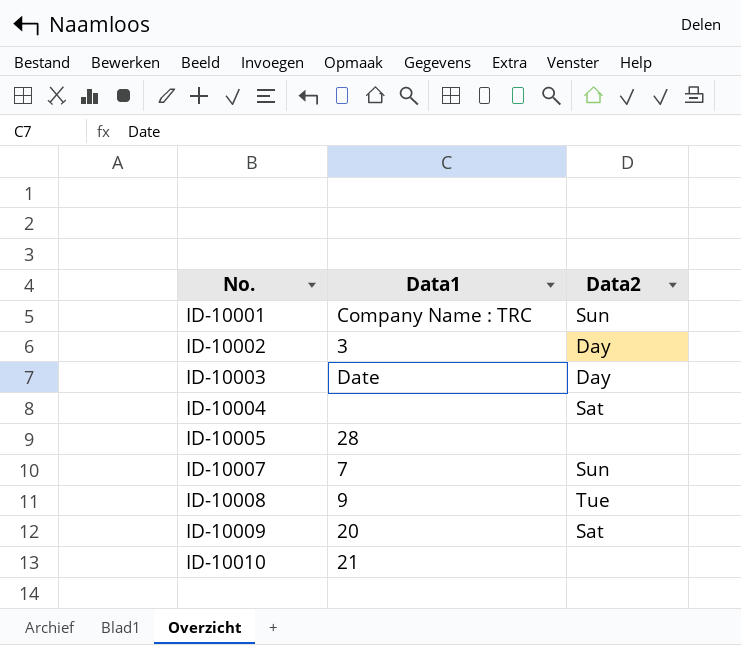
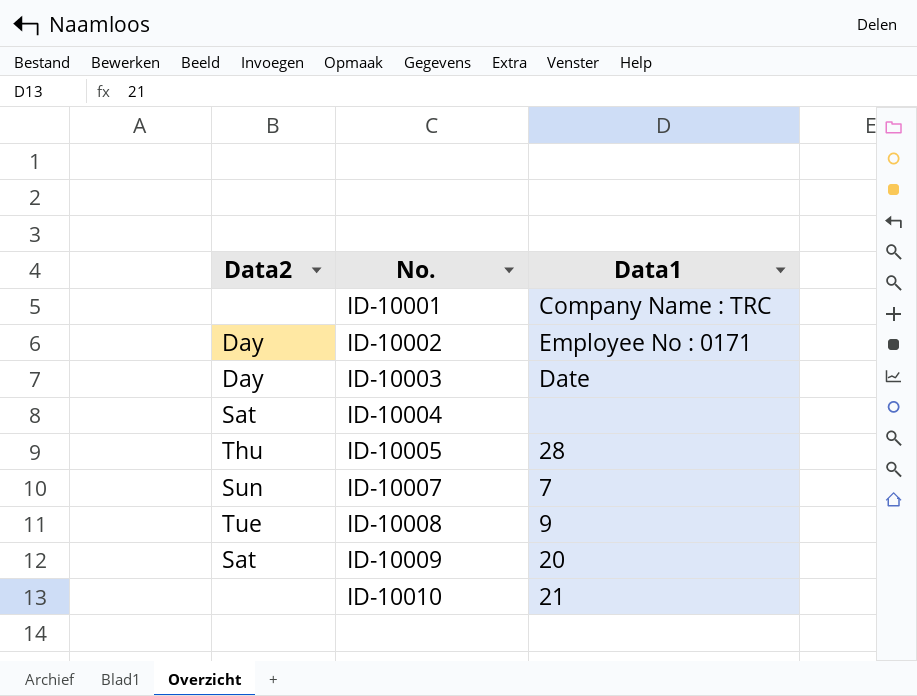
column Data2 | position: 3 -> 1
ID-10001 | Data2: Sun -> none
ID-10002 | Data1: 3 -> Employee No : 0171
ID-10005 | Data2: none -> Thu

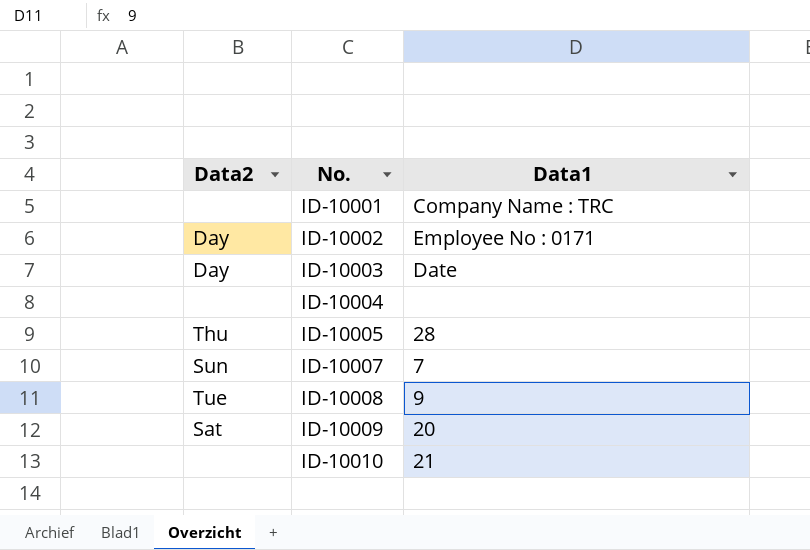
ID-10004 | Data2: Sat -> none

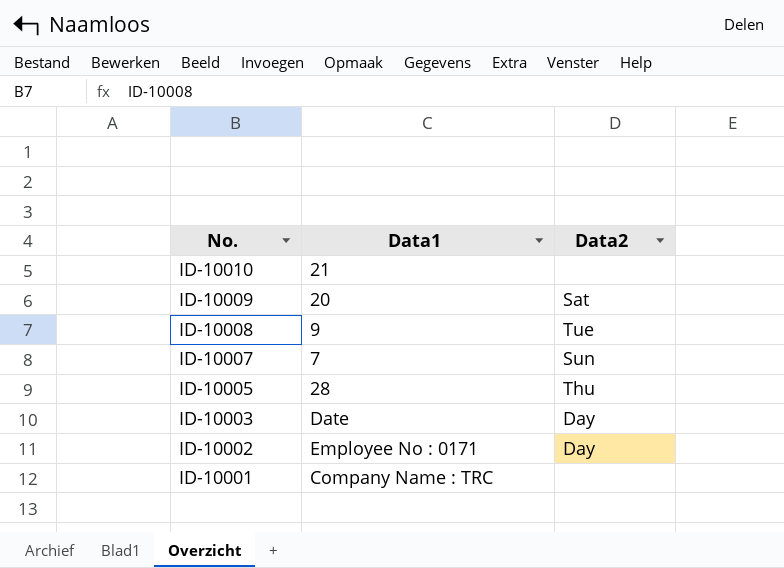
row order: No. ascending -> No. descending
column Data2 | position: 1 -> 3
row ID-10004: none | none -> none

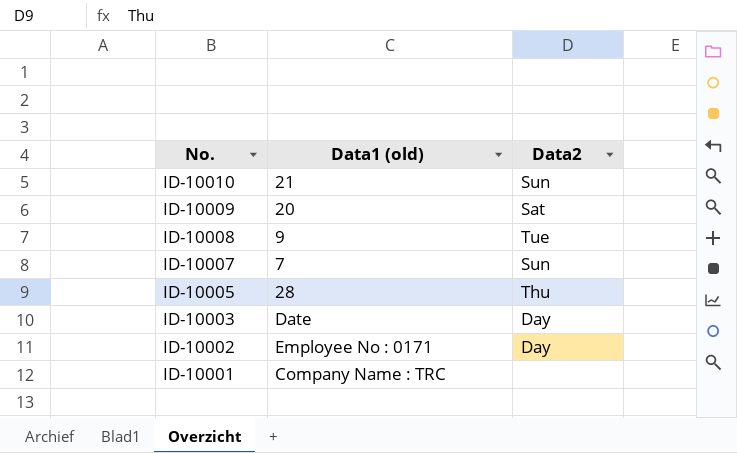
column name: Data1 -> Data1 (old)
ID-10010 | Data2: none -> Sun

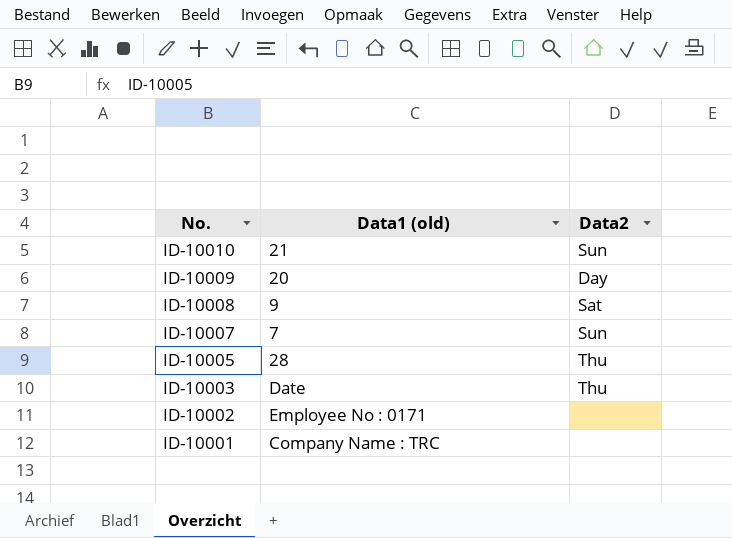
ID-10009 | Data2: Sat -> Day
ID-10008 | Data2: Tue -> Sat
ID-10003 | Data2: Day -> Thu
ID-10002 | Data2: Day -> none

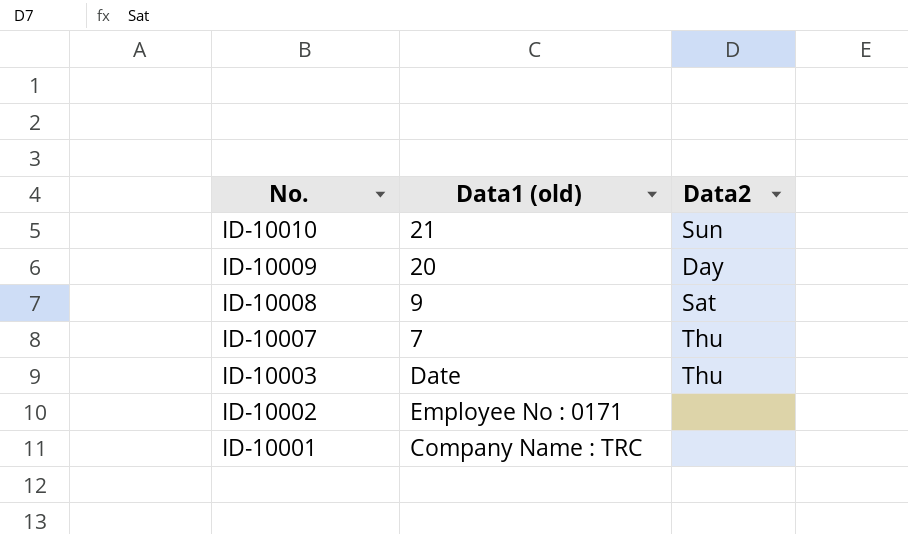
row ID-10005: 28 | Thu -> none
ID-10007 | Data2: Sun -> Thu

